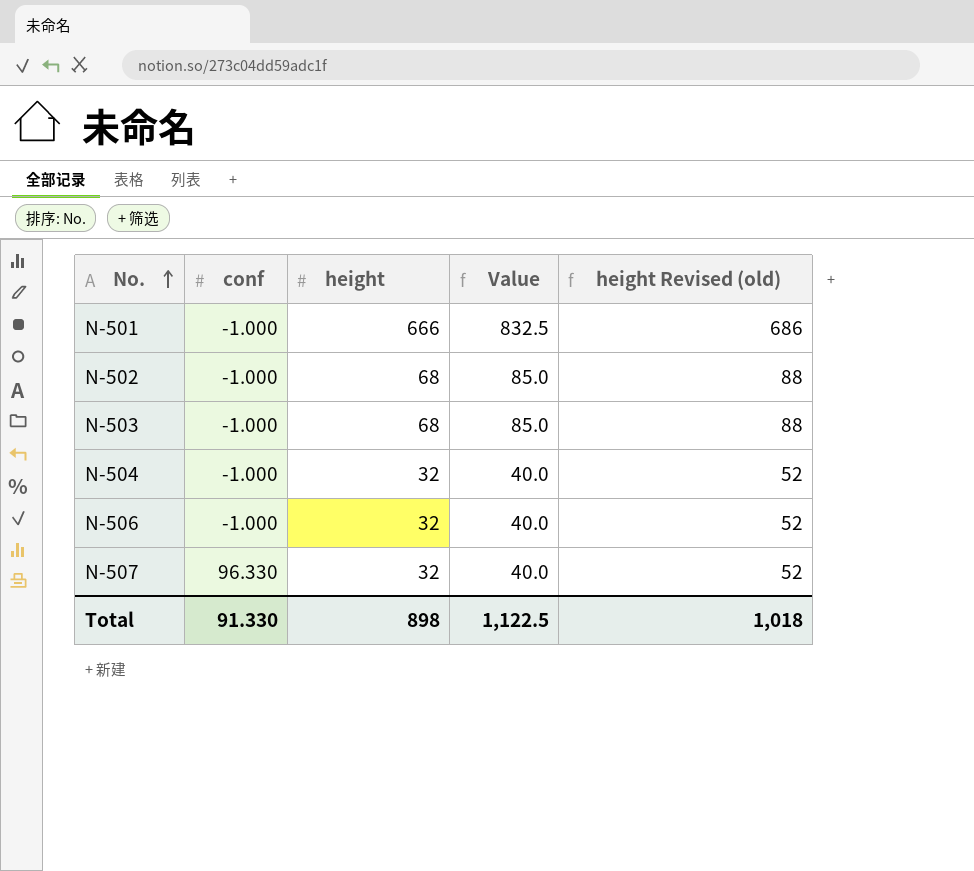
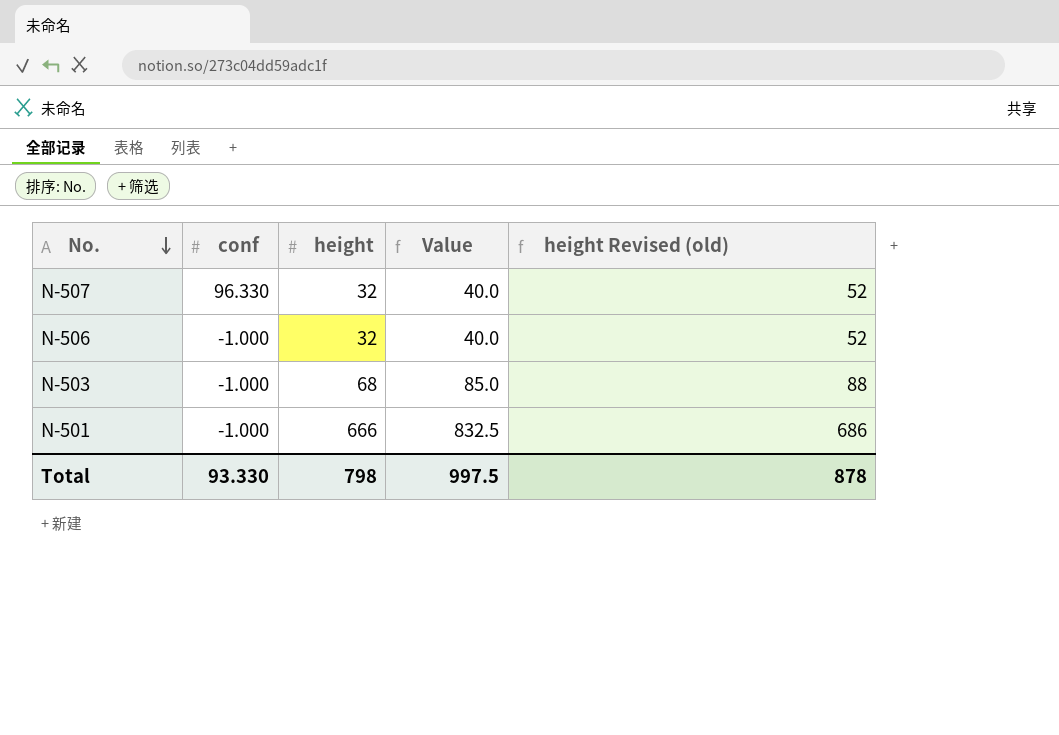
row order: No. ascending -> No. descending
row N-502: -1.000 | 68 | 85.0 | 88 -> none
row N-504: -1.000 | 32 | 40.0 | 52 -> none
Total | conf: 91.330 -> 93.330
Total | height: 898 -> 798
Total | Value: 1,122.5 -> 997.5
Total | height Revised (old): 1,018 -> 878

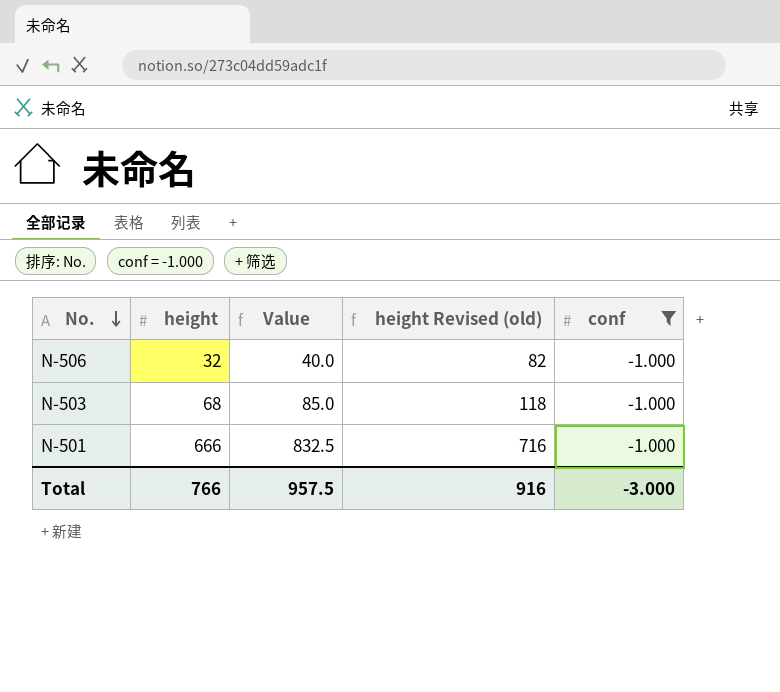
filter: none -> conf = -1.000
column height Revised (old) | formula: [height] + 20 -> [height] + 50
column conf | position: 2 -> 5
Total | height: 798 -> 766
Total | Value: 997.5 -> 957.5
Total | height Revised (old): 878 -> 916
Total | conf: 93.330 -> -3.000

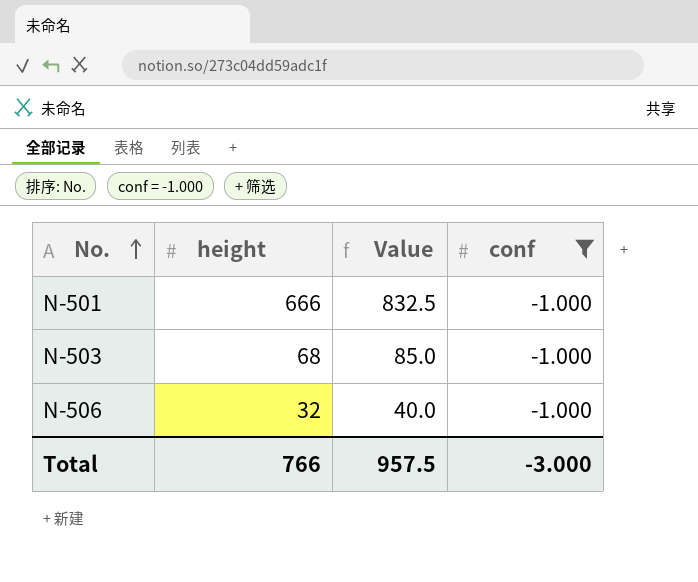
row order: No. descending -> No. ascending
column height Revised (old) | formula: [height] + 50 -> none

